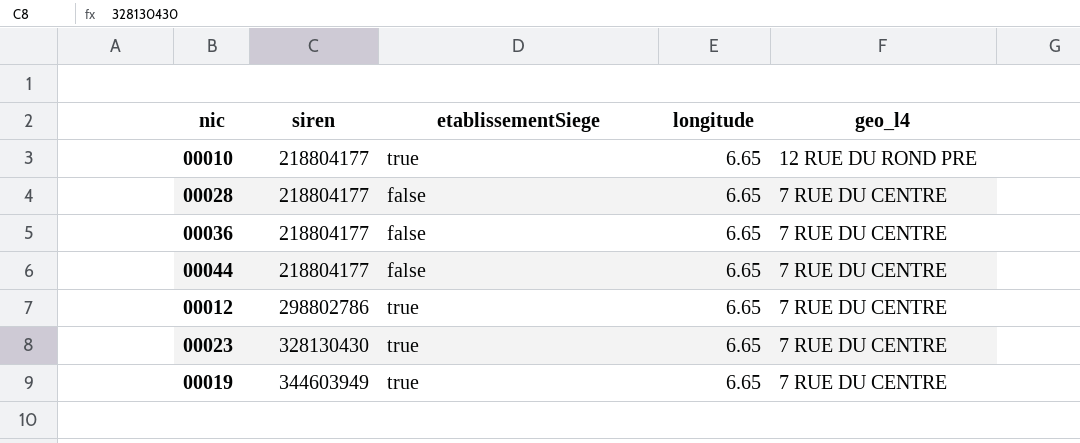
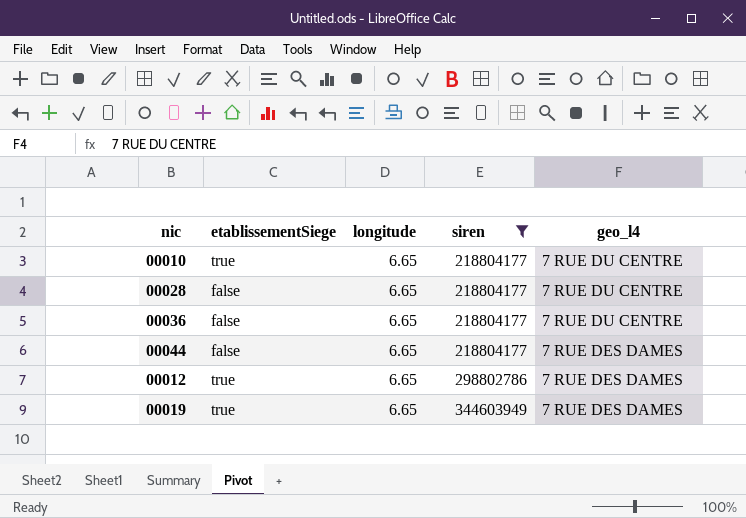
filter: none -> siren != 328130430
column siren | position: 2 -> 4
00010 | geo_l4: 12 RUE DU ROND PRE -> 7 RUE DU CENTRE
00044 | geo_l4: 7 RUE DU CENTRE -> 7 RUE DES DAMES
00012 | geo_l4: 7 RUE DU CENTRE -> 7 RUE DES DAMES
00019 | geo_l4: 7 RUE DU CENTRE -> 7 RUE DES DAMES

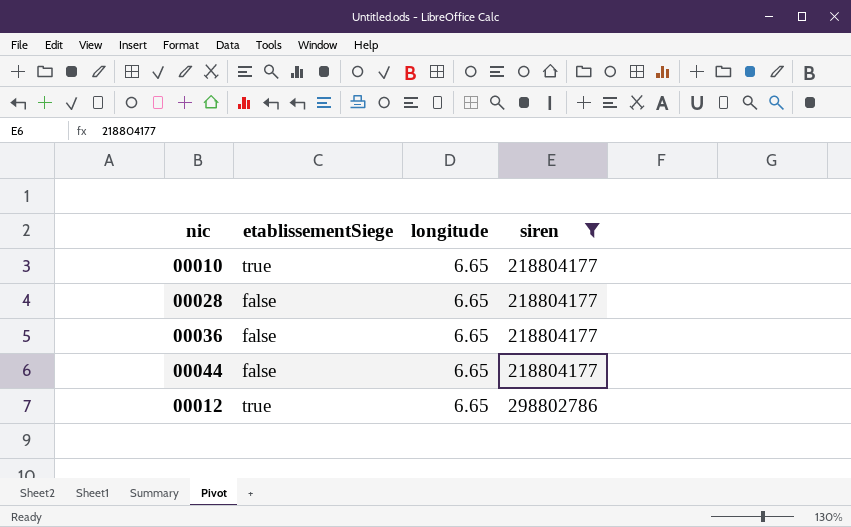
column geo_l4 | position: 5 -> none
row 00019: true | 6.65 | 344603949 | 7 RUE DES DAMES -> none

